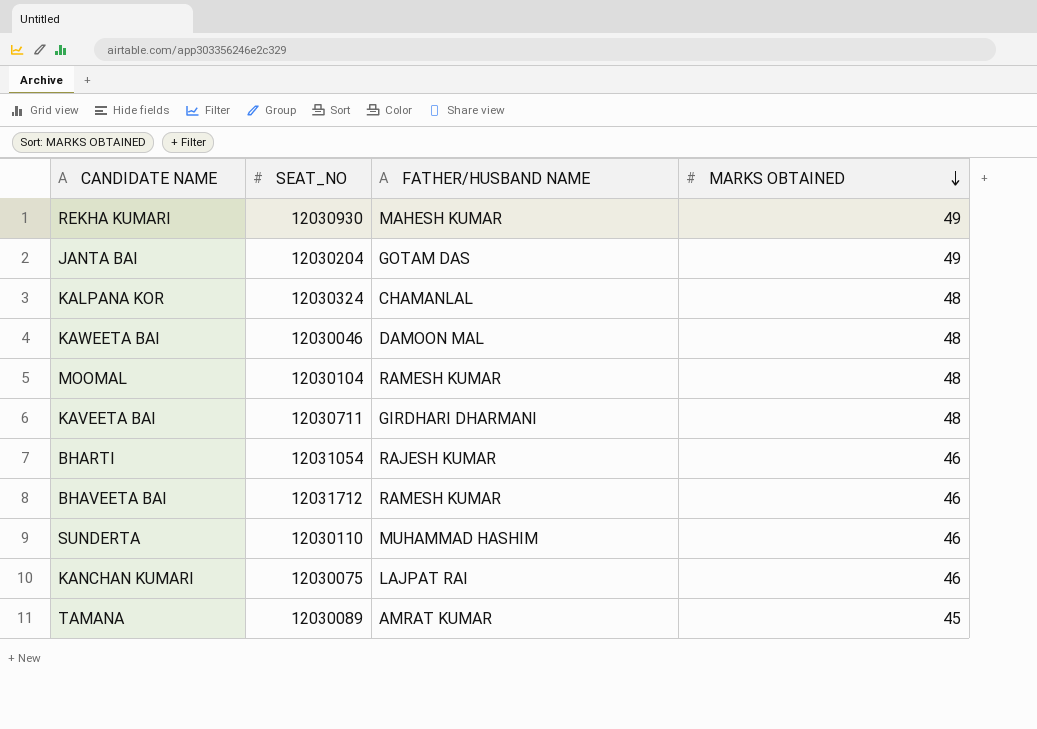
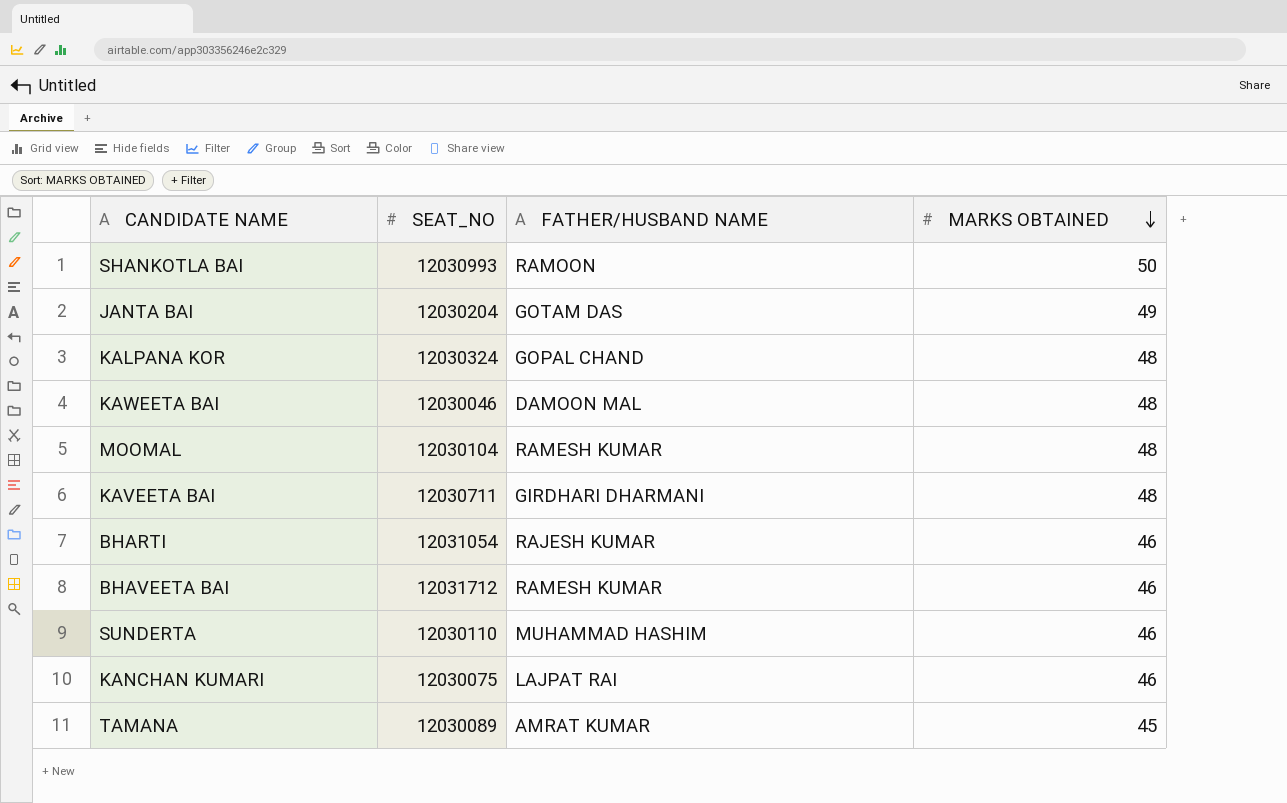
row REKHA KUMARI: 12030930 | MAHESH KUMAR | 49 -> none
row SHANKOTLA BAI: none -> 12030993 | RAMOON | 50
KALPANA KOR | FATHER/HUSBAND NAME: CHAMANLAL -> GOPAL CHAND

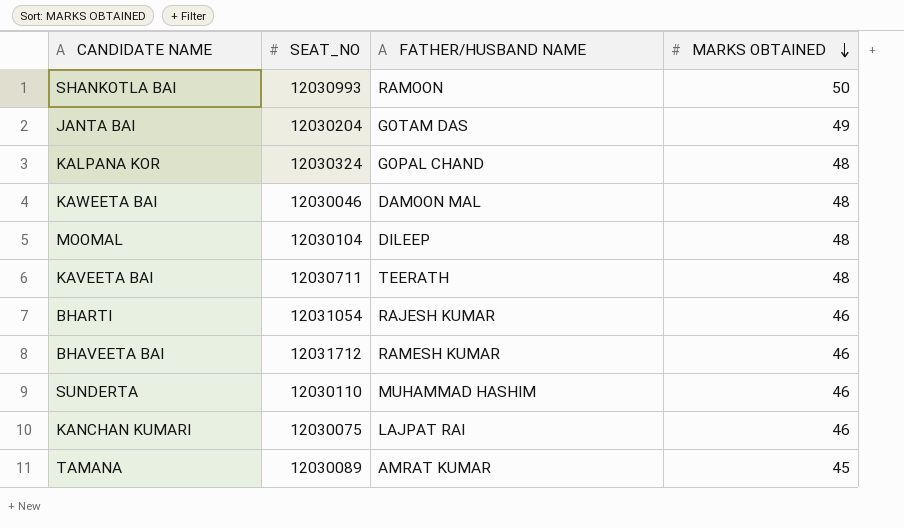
MOOMAL | FATHER/HUSBAND NAME: RAMESH KUMAR -> DILEEP
KAVEETA BAI | FATHER/HUSBAND NAME: GIRDHARI DHARMANI -> TEERATH

